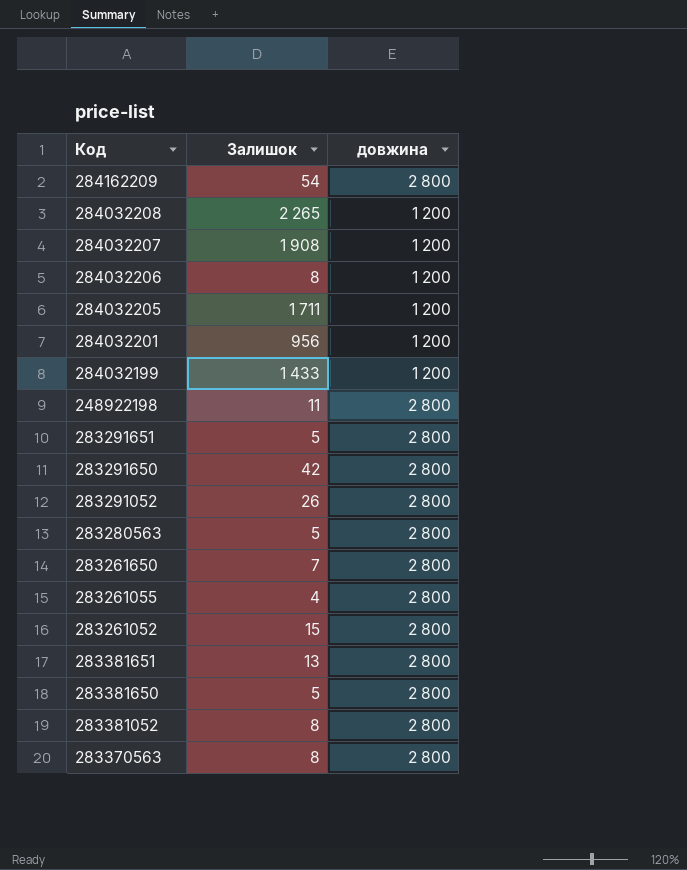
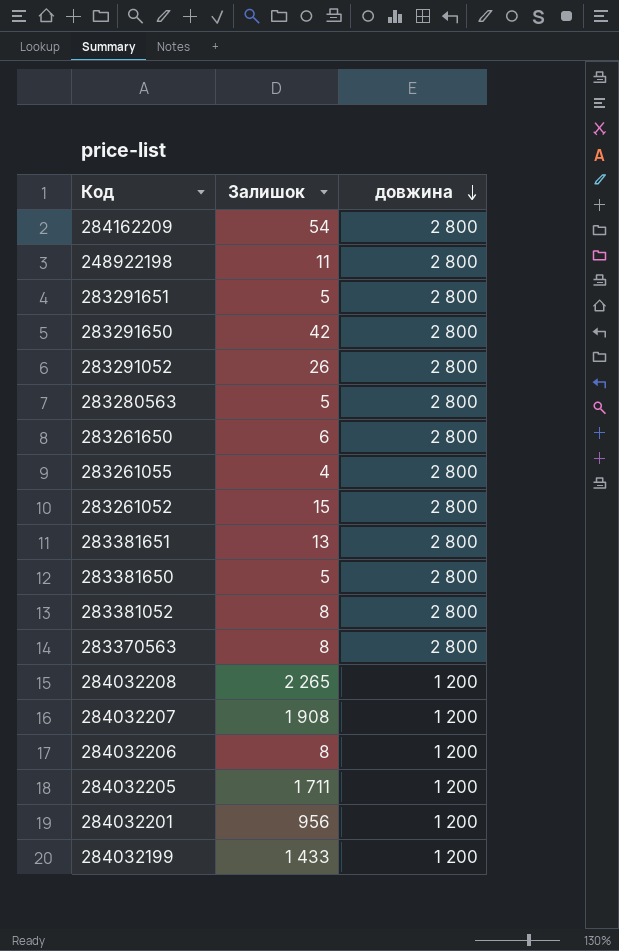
row order: none -> довжина descending
283261650 | Залишок: 7 -> 6

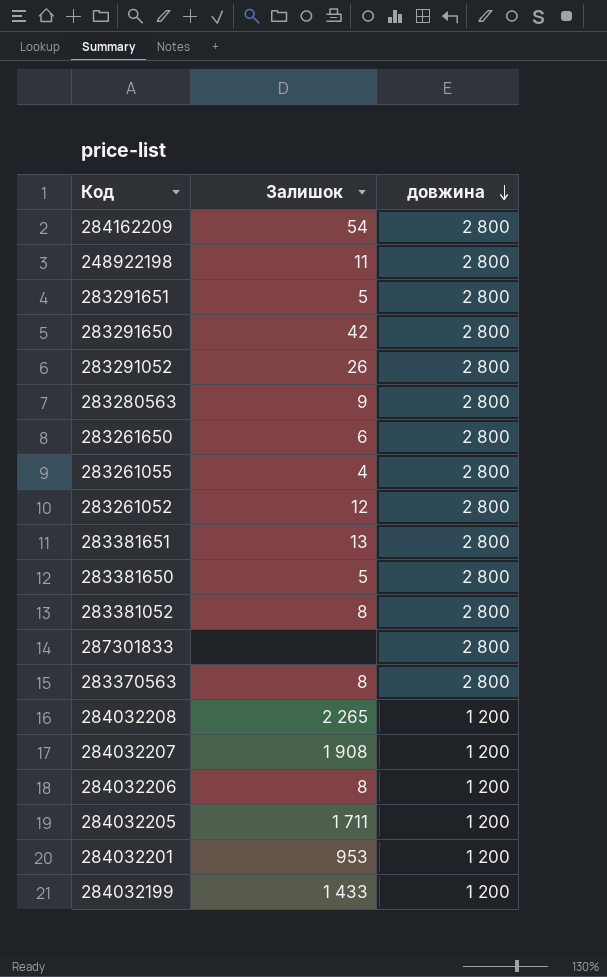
283280563 | Залишок: 5 -> 9
283261052 | Залишок: 15 -> 12
row 287301833: none -> none | 2 800
284032201 | Залишок: 956 -> 953

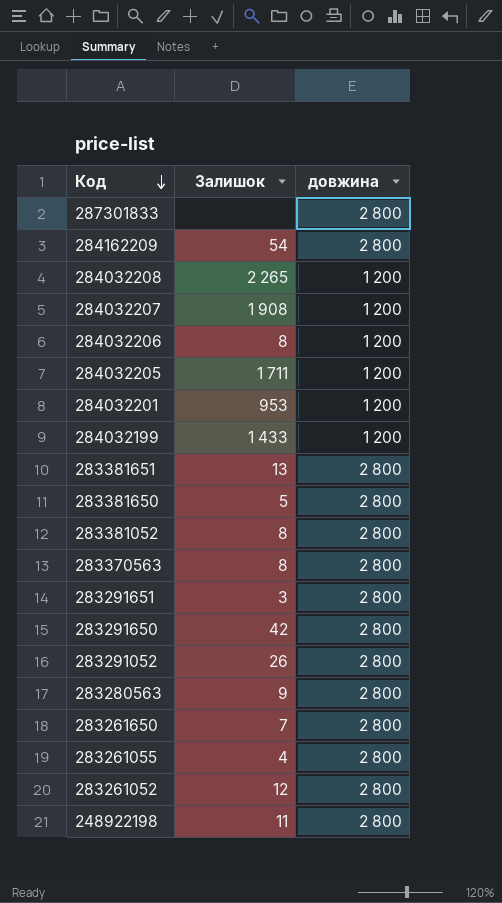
row order: довжина descending -> Код descending
283291651 | Залишок: 5 -> 3
283261650 | Залишок: 6 -> 7

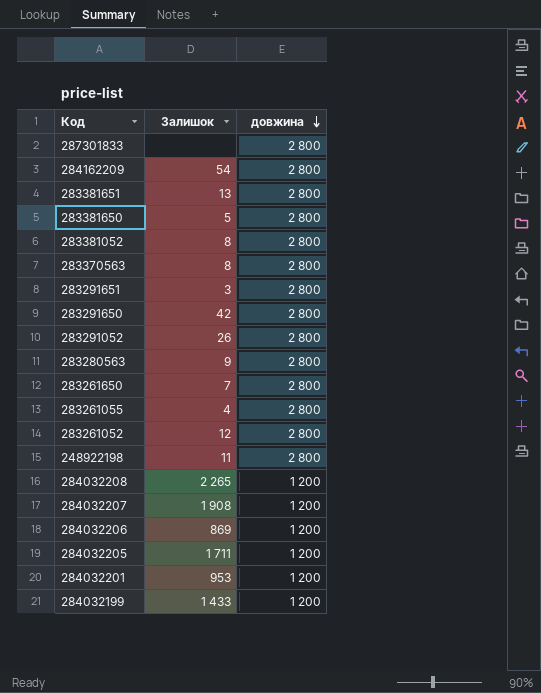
row order: Код descending -> довжина descending
284032206 | Залишок: 8 -> 869

